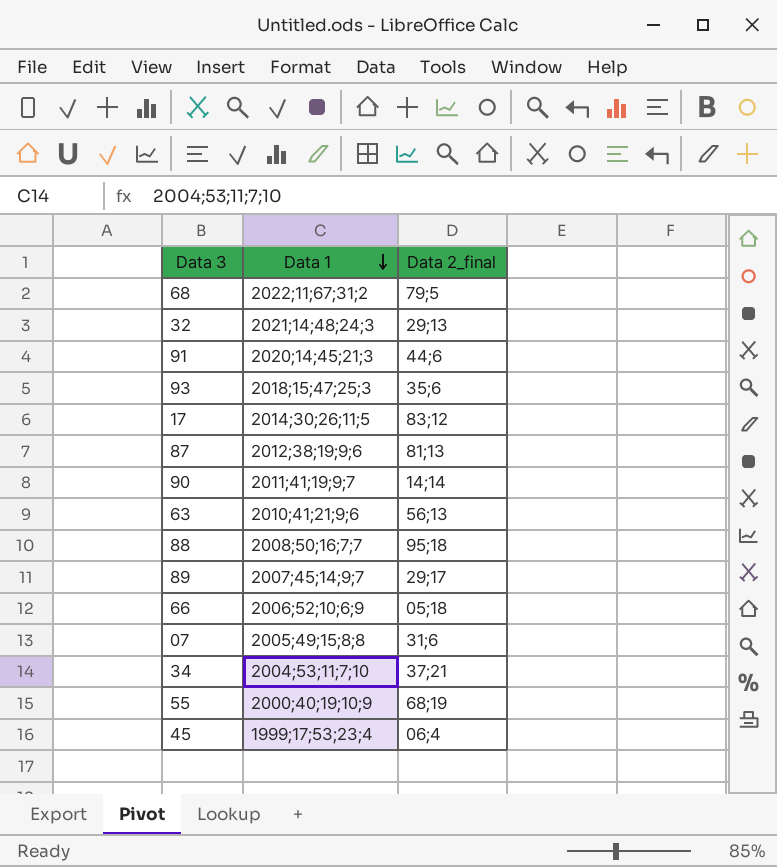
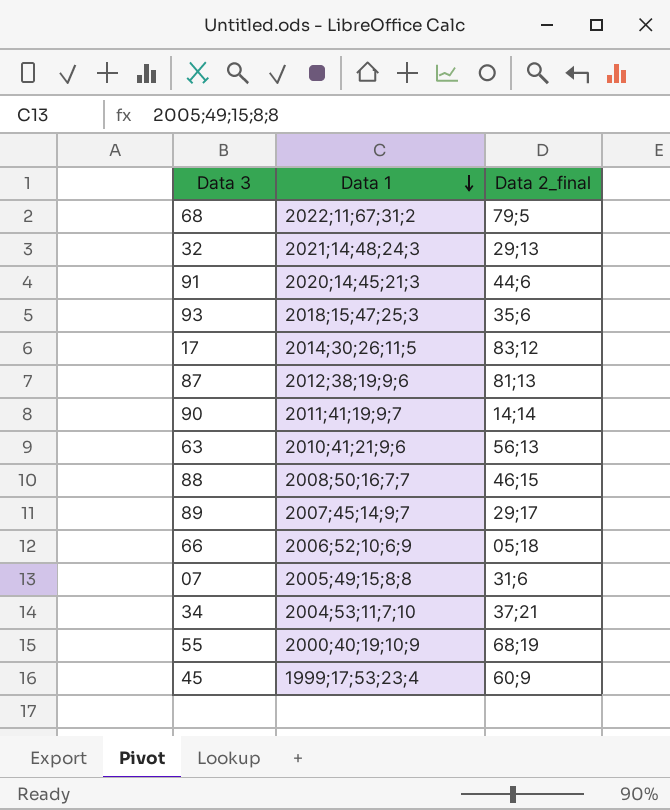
88 | Data 2_final: 95;18 -> 46;15
45 | Data 2_final: 06;4 -> 60;9

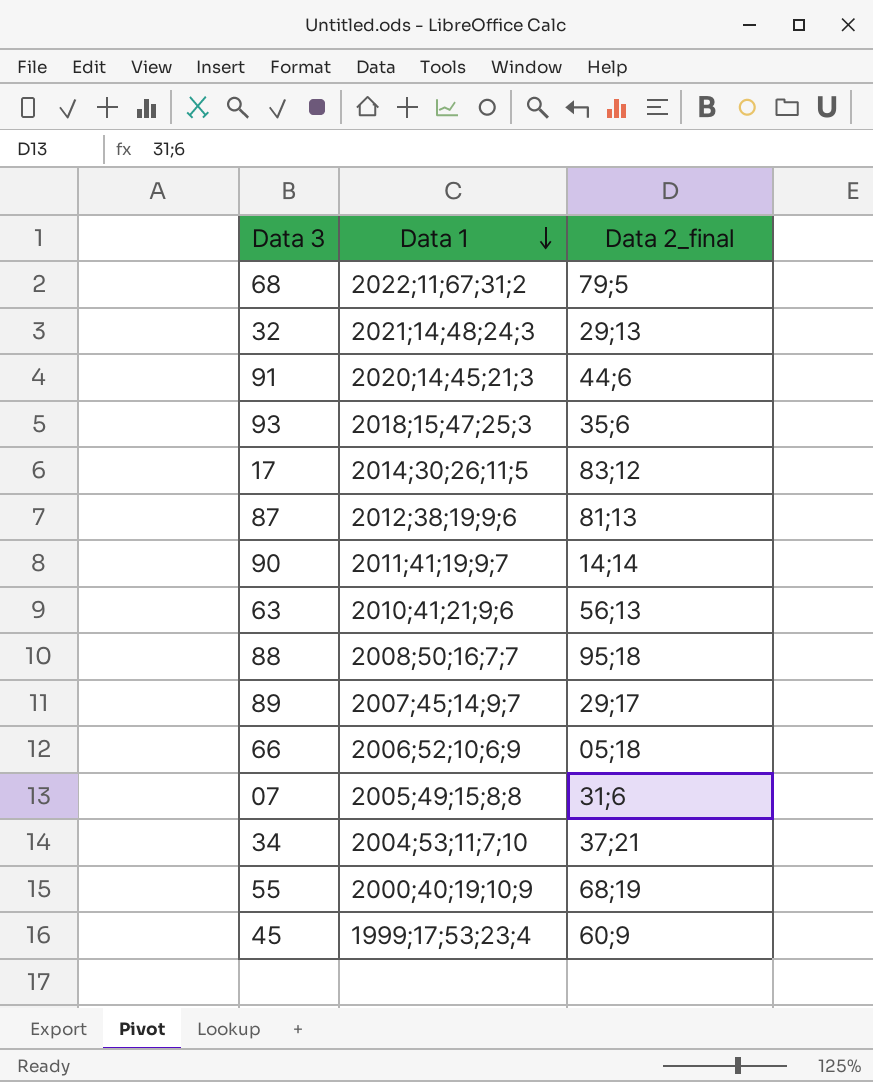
88 | Data 2_final: 46;15 -> 95;18

